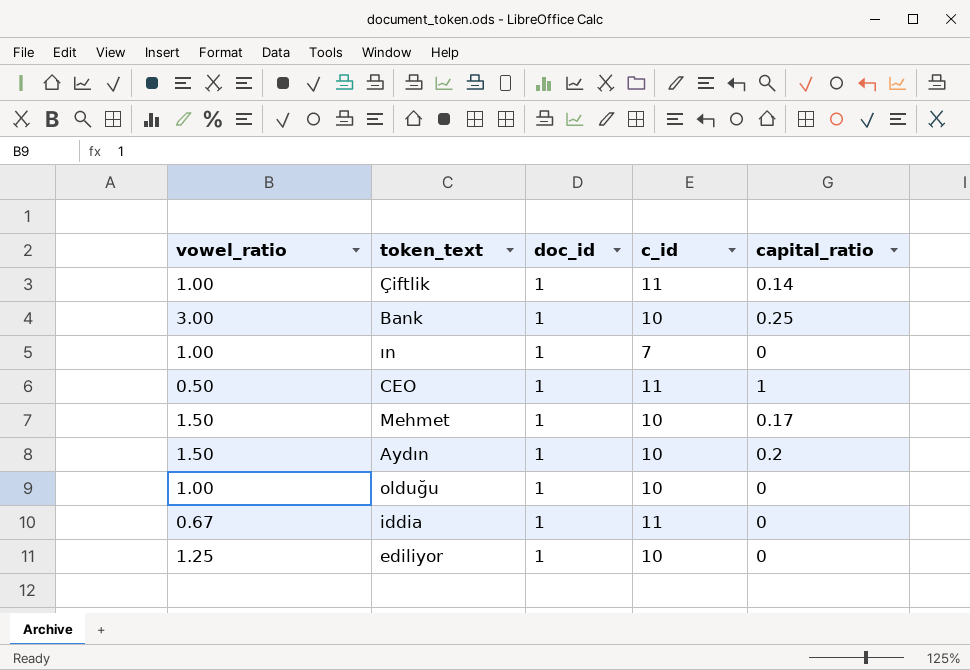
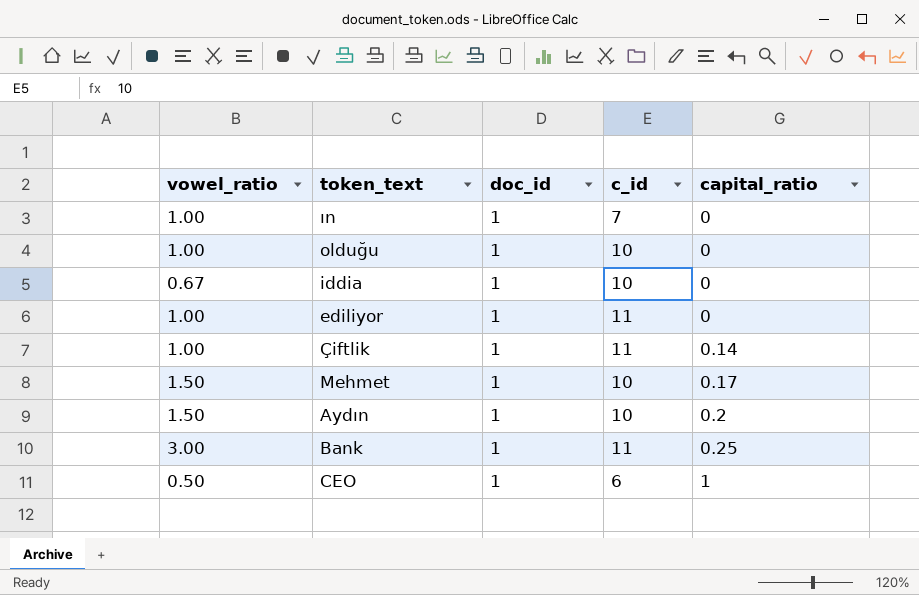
row order: none -> capital_ratio ascending
iddia | c_id: 11 -> 10
ediliyor | vowel_ratio: 1.25 -> 1.00
ediliyor | c_id: 10 -> 11
Bank | c_id: 10 -> 11
CEO | c_id: 11 -> 6

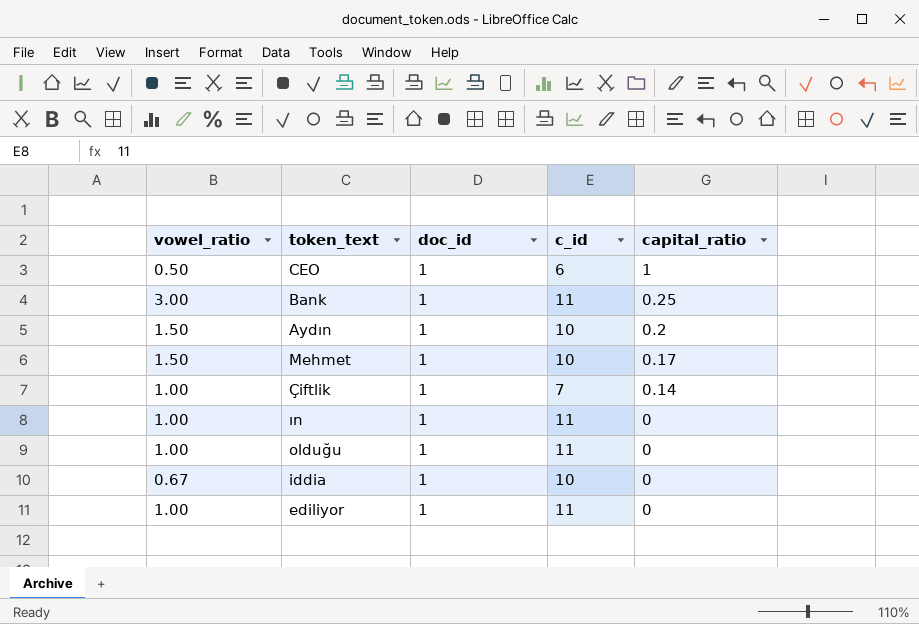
row order: capital_ratio ascending -> capital_ratio descending
Çiftlik | c_id: 11 -> 7
ın | c_id: 7 -> 11
olduğu | c_id: 10 -> 11

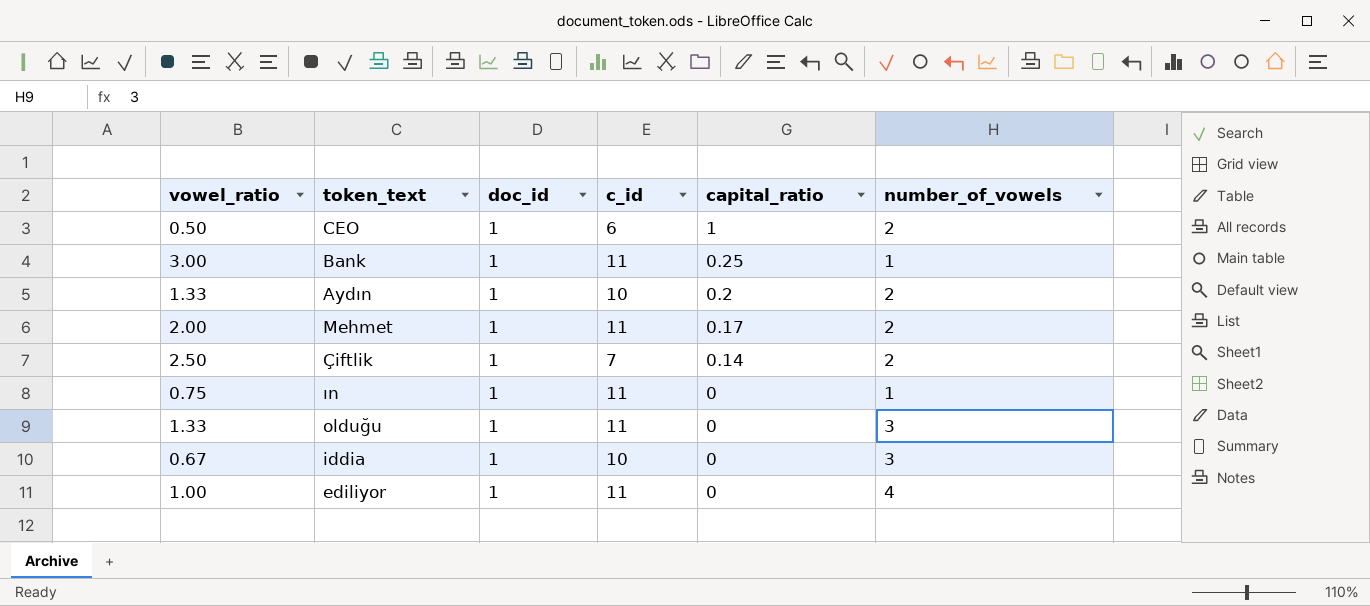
column number_of_vowels | position: none -> 6
Aydın | vowel_ratio: 1.50 -> 1.33
Mehmet | vowel_ratio: 1.50 -> 2.00
Mehmet | c_id: 10 -> 11
Çiftlik | vowel_ratio: 1.00 -> 2.50
ın | vowel_ratio: 1.00 -> 0.75
olduğu | vowel_ratio: 1.00 -> 1.33

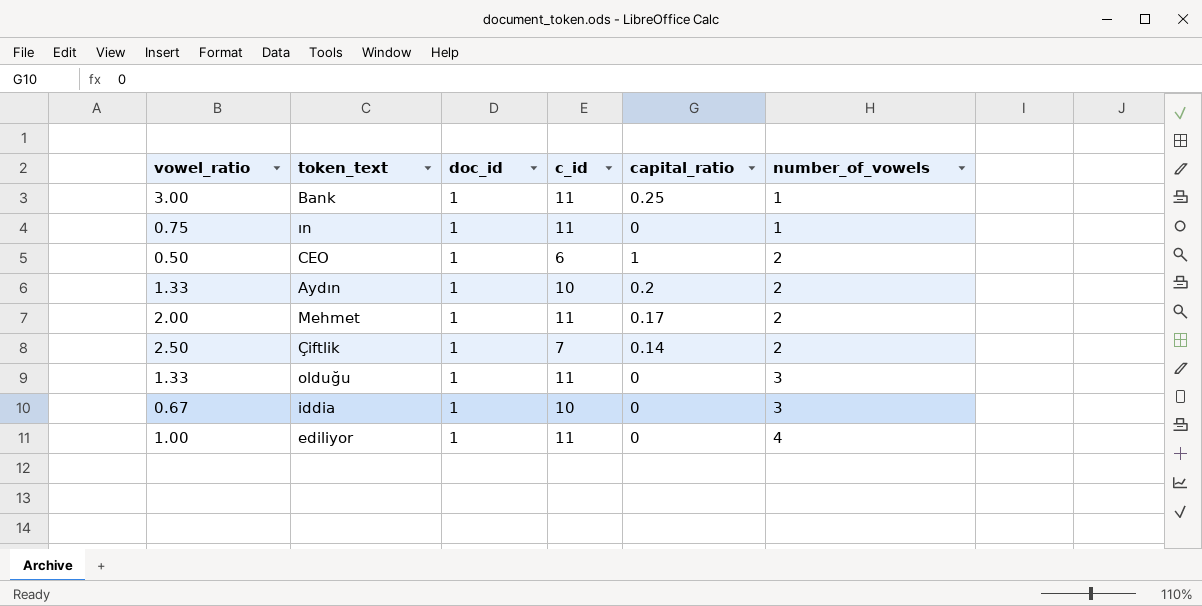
row order: capital_ratio descending -> number_of_vowels ascending

